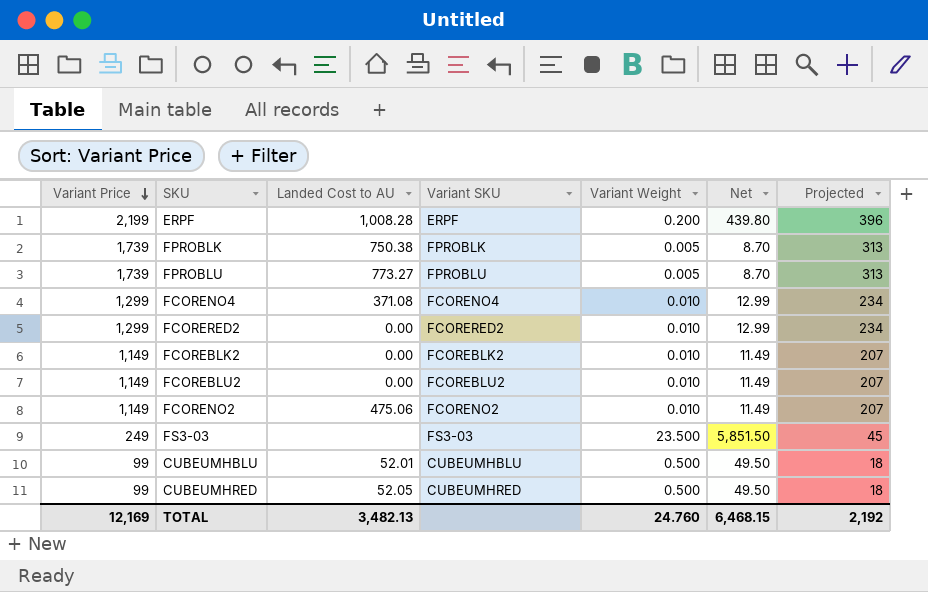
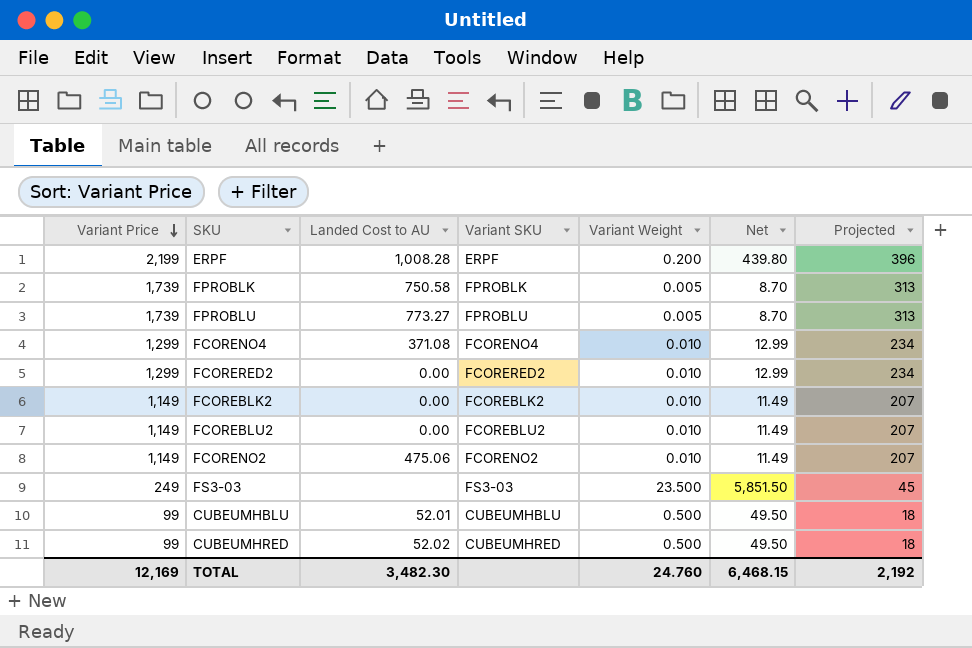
FPROBLK | Landed Cost to AU: 750.38 -> 750.58
CUBEUMHRED | Landed Cost to AU: 52.05 -> 52.02
TOTAL | Landed Cost to AU: 3,482.13 -> 3,482.30

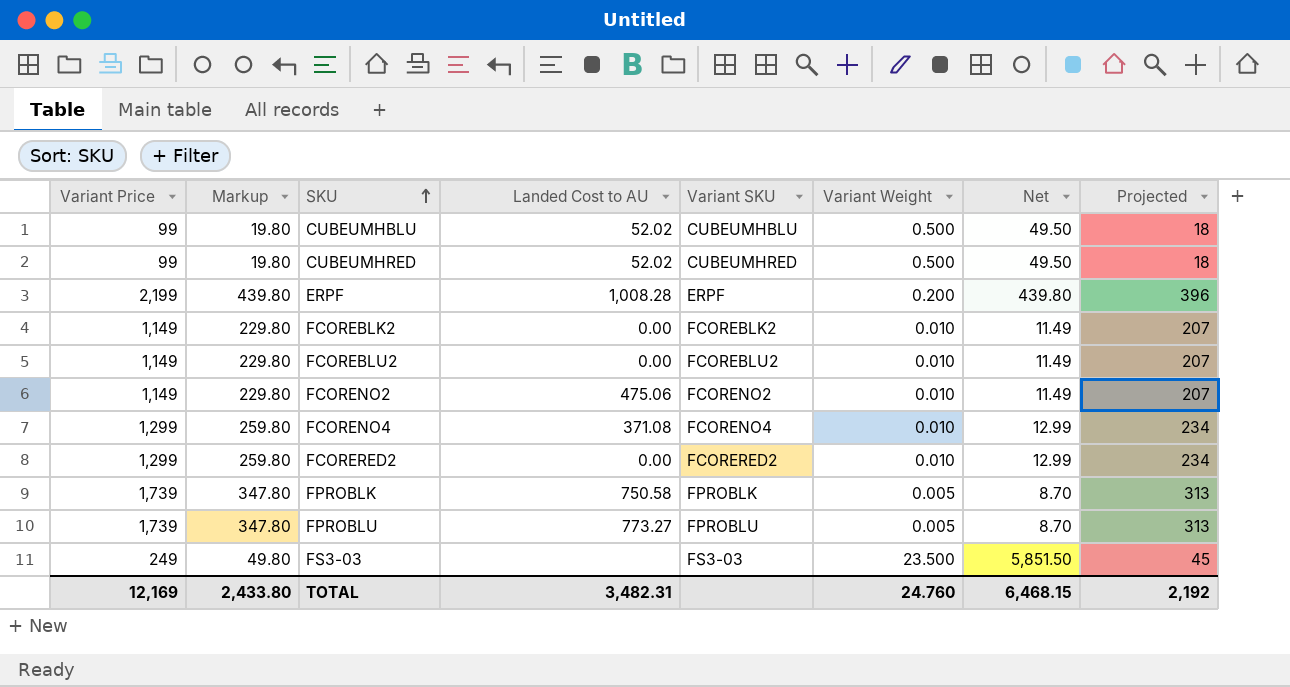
row order: Variant Price descending -> SKU ascending
column Markup | formula: none -> [Variant Price] * 0.2
CUBEUMHBLU | Landed Cost to AU: 52.01 -> 52.02
TOTAL | Landed Cost to AU: 3,482.30 -> 3,482.31

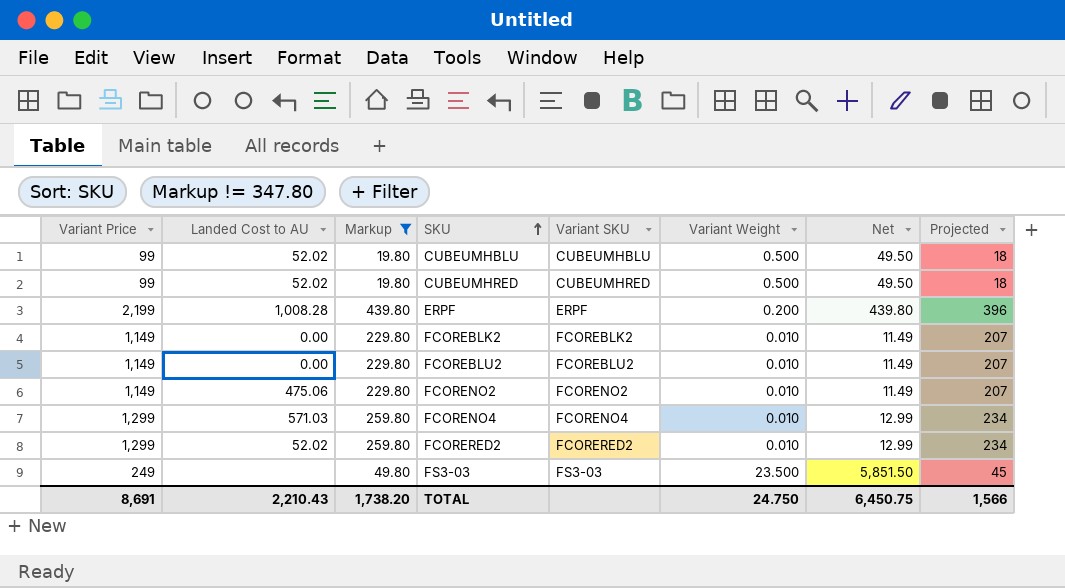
filter: none -> Markup != 347.80
column Landed Cost to AU | position: 4 -> 2
FCORENO4 | Landed Cost to AU: 371.08 -> 571.03
FCORERED2 | Landed Cost to AU: 0.00 -> 52.02
TOTAL | Variant Price: 12,169 -> 8,691
TOTAL | Landed Cost to AU: 3,482.31 -> 2,210.43
TOTAL | Markup: 2,433.80 -> 1,738.20
TOTAL | Variant Weight: 24.760 -> 24.750
TOTAL | Net: 6,468.15 -> 6,450.75
TOTAL | Projected: 2,192 -> 1,566

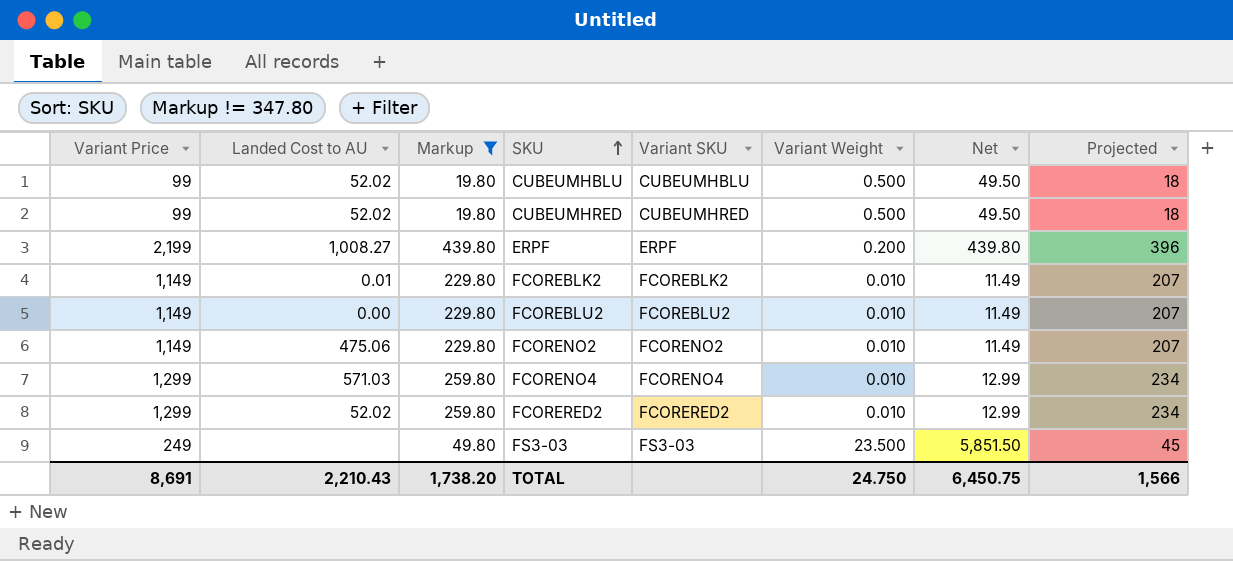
ERPF | Landed Cost to AU: 1,008.28 -> 1,008.27
FCOREBLK2 | Landed Cost to AU: 0.00 -> 0.01

